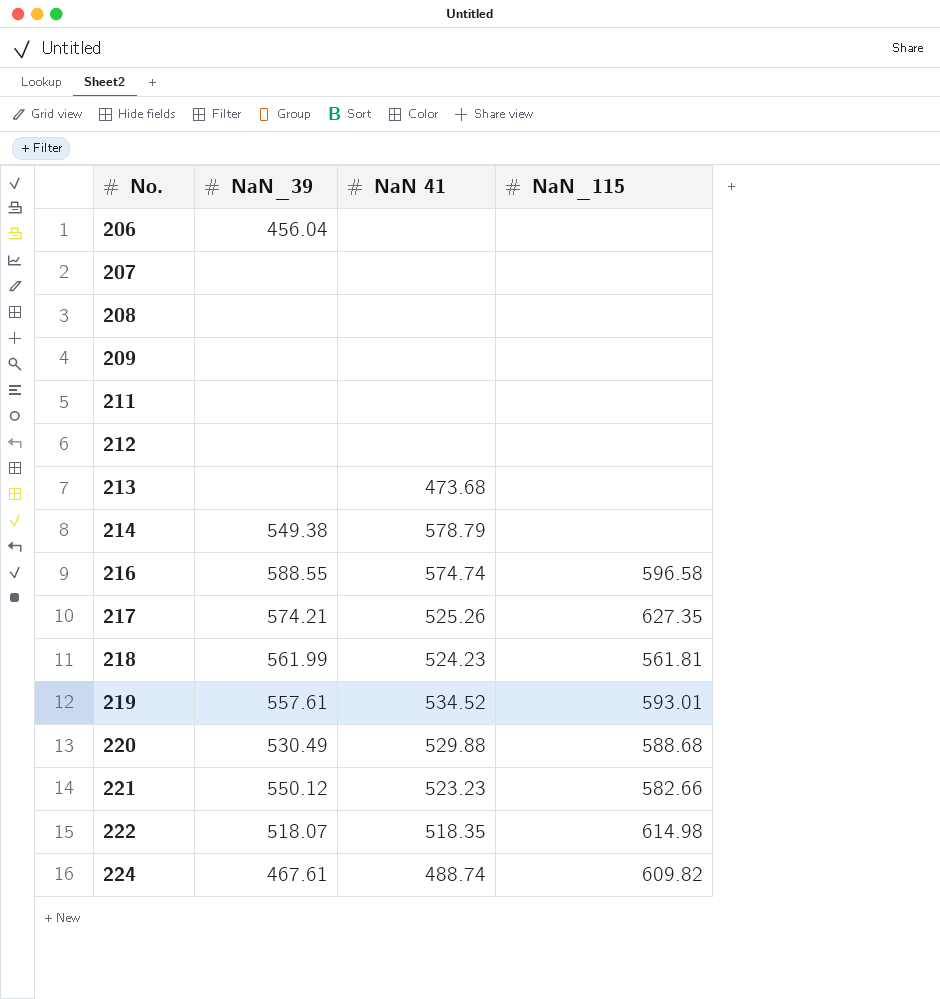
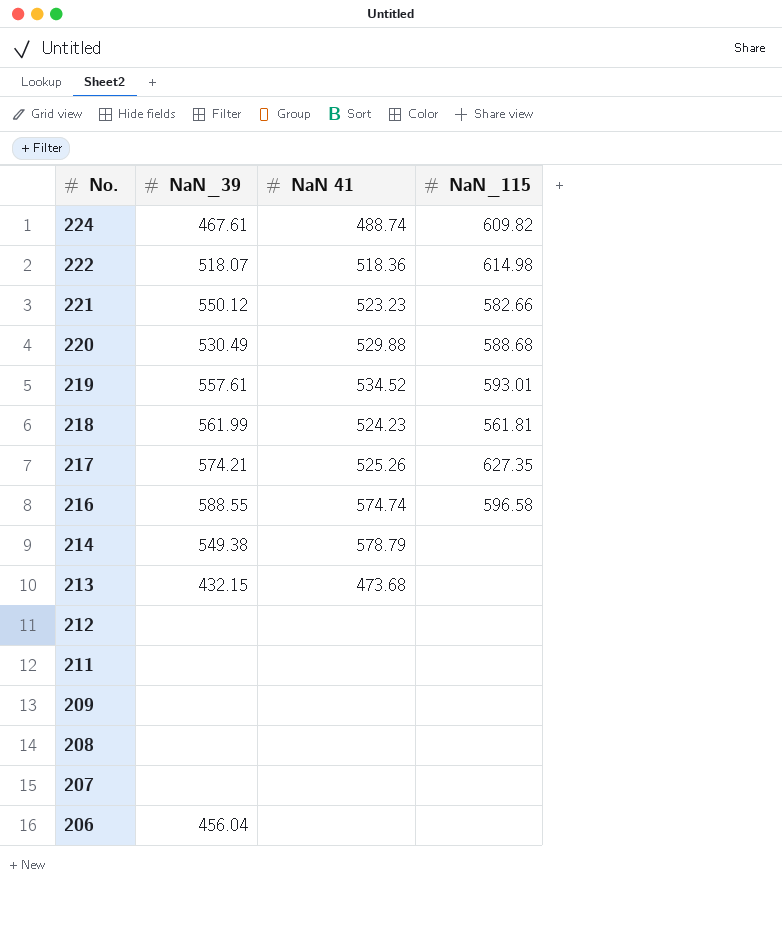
row order: No. ascending -> No. descending
222 | NaN 41: 518.35 -> 518.36
213 | NaN_39: none -> 432.15

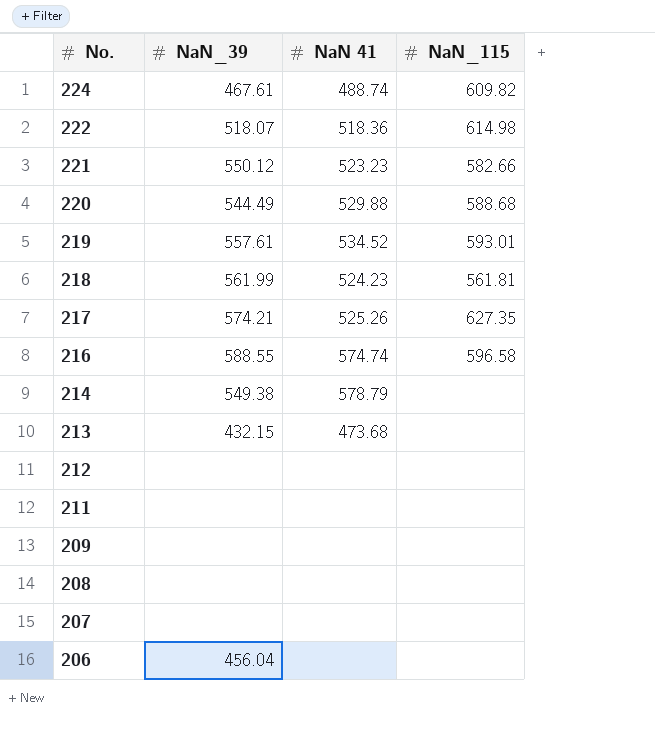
220 | NaN_39: 530.49 -> 544.49

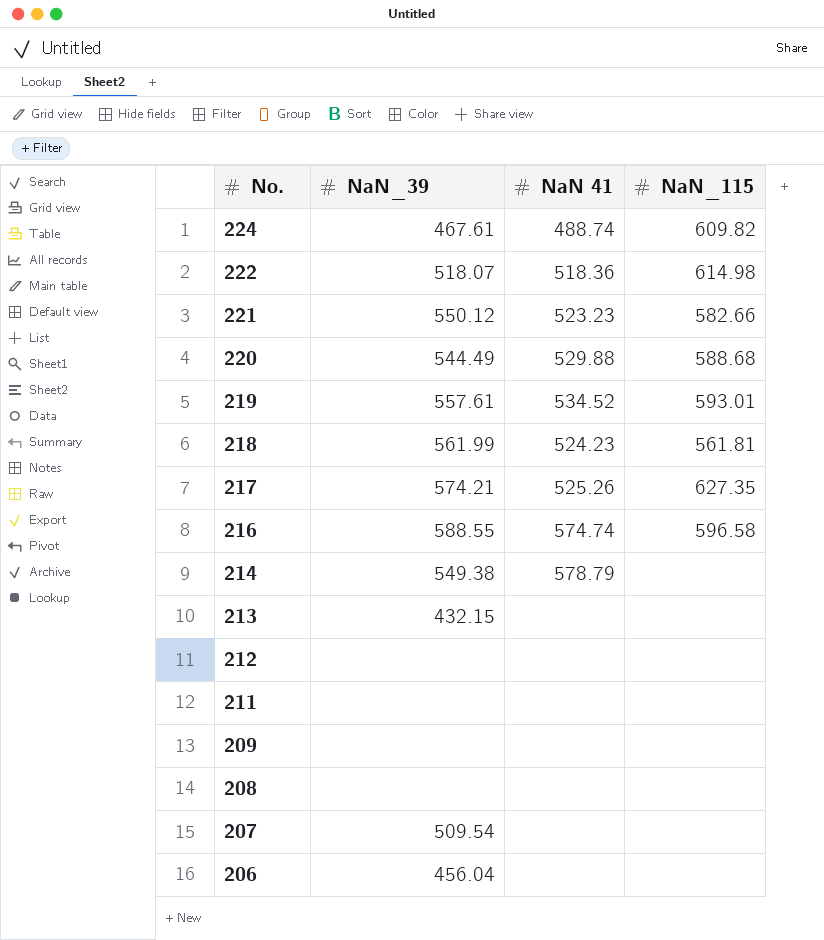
213 | NaN 41: 473.68 -> none
207 | NaN_39: none -> 509.54

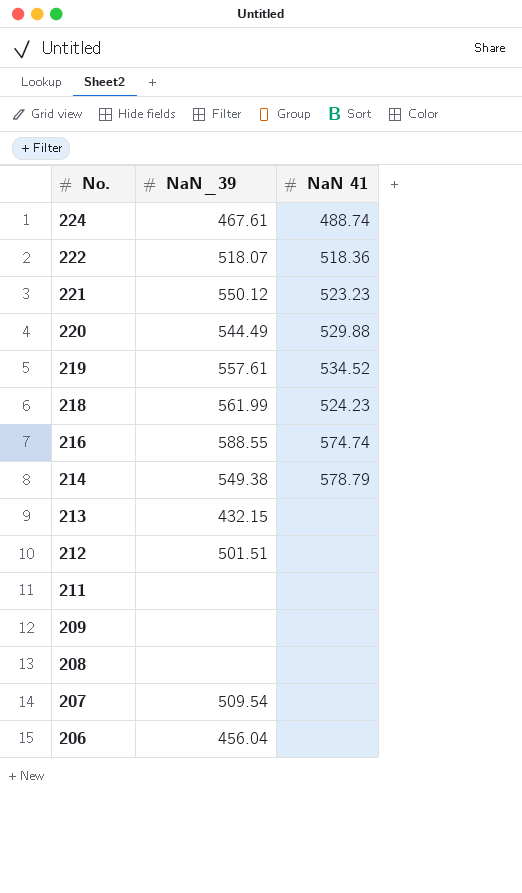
column NaN_115 | position: 4 -> none
row 217: 574.21 | 525.26 | 627.35 -> none
212 | NaN_39: none -> 501.51

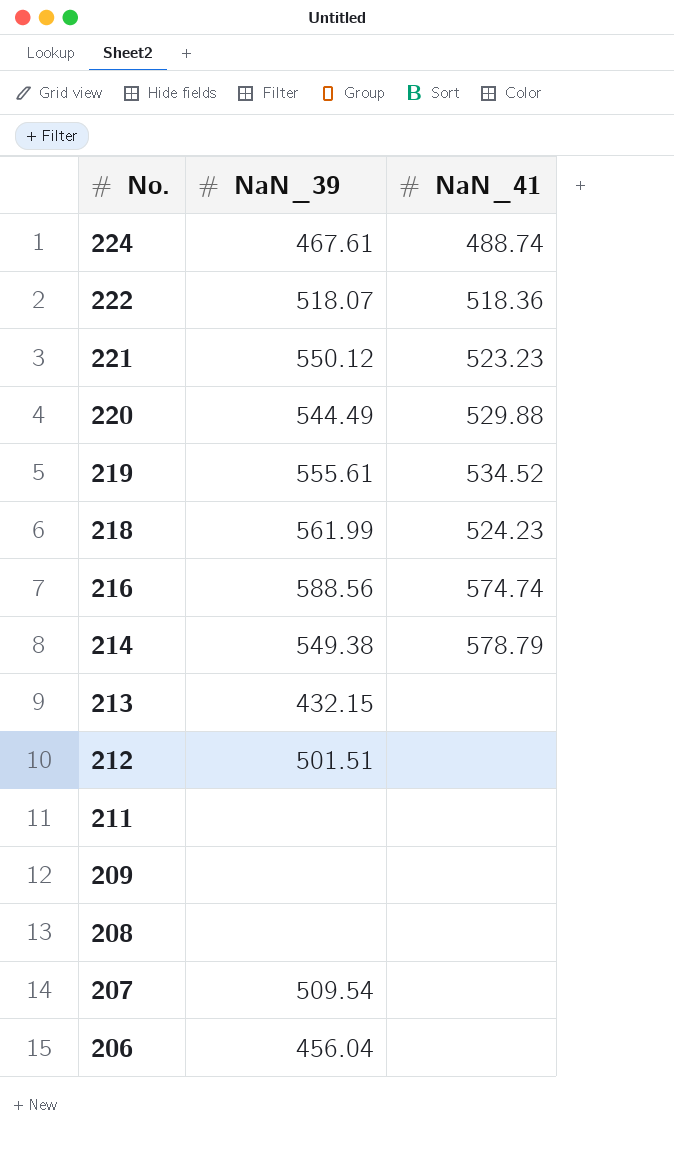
column name: NaN 41 -> NaN_41
219 | NaN_39: 557.61 -> 555.61
216 | NaN_39: 588.55 -> 588.56

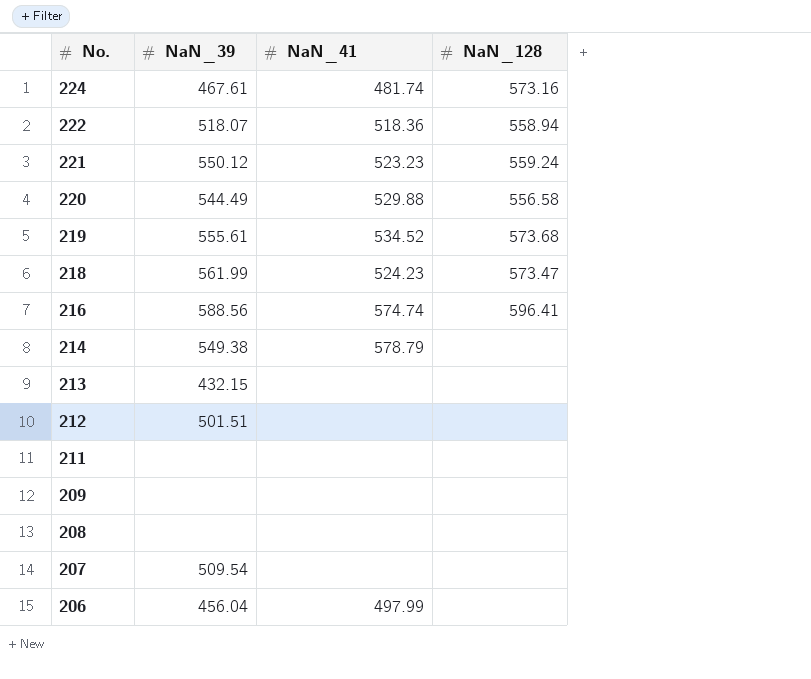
column NaN_128 | position: none -> 4
224 | NaN_41: 488.74 -> 481.74
206 | NaN_41: none -> 497.99

